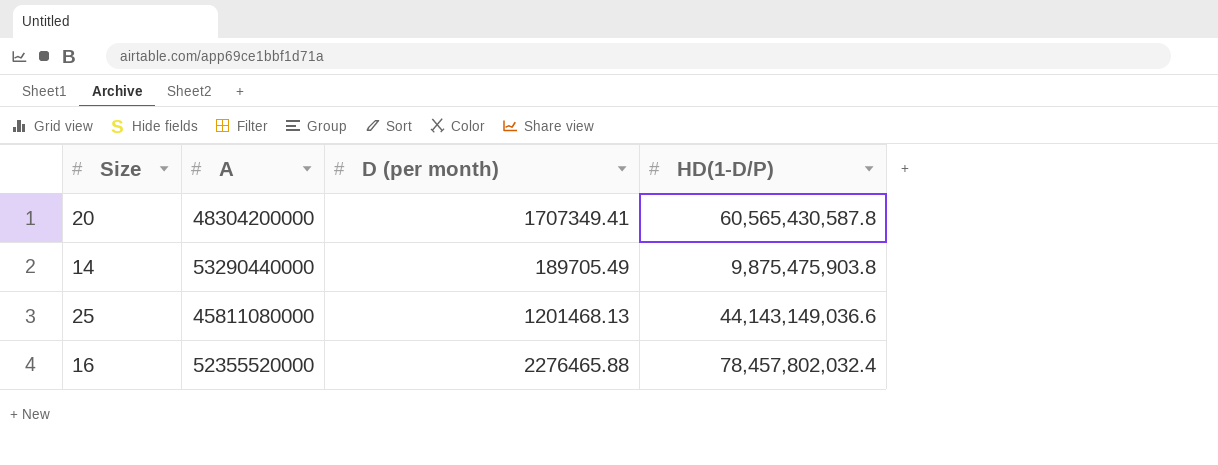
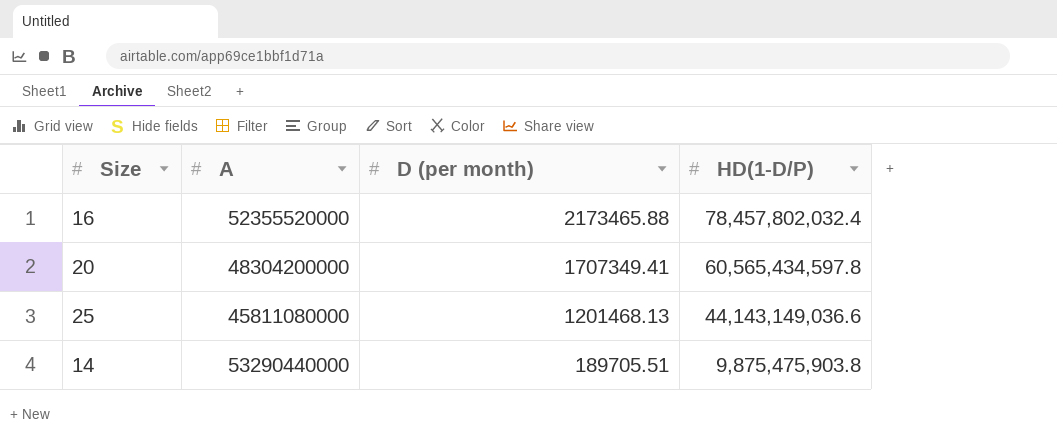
row order: none -> D (per month) descending
16 | D (per month): 2276465.88 -> 2173465.88
20 | HD(1-D/P): 60,565,430,587.8 -> 60,565,434,597.8
14 | D (per month): 189705.49 -> 189705.51

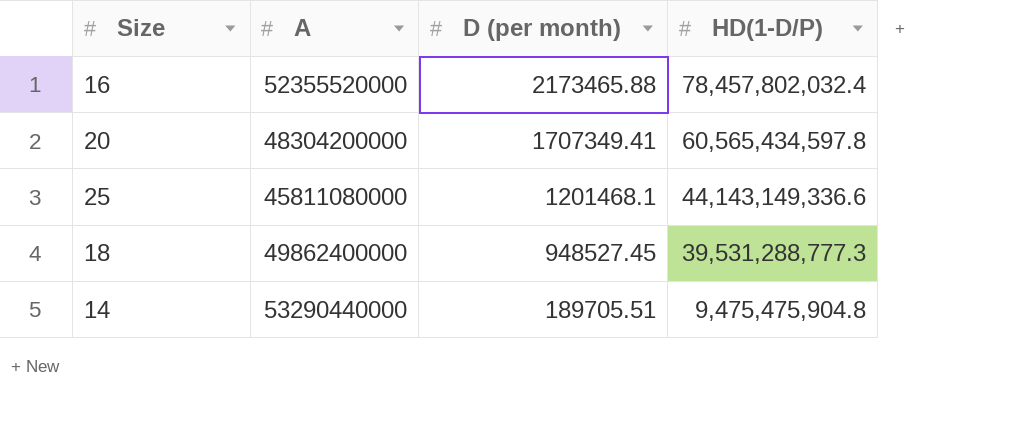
25 | D (per month): 1201468.13 -> 1201468.1
25 | HD(1-D/P): 44,143,149,036.6 -> 44,143,149,336.6
row 18: none -> 49862400000 | 948527.45 | 39,531,288,777.3
14 | HD(1-D/P): 9,875,475,903.8 -> 9,475,475,904.8

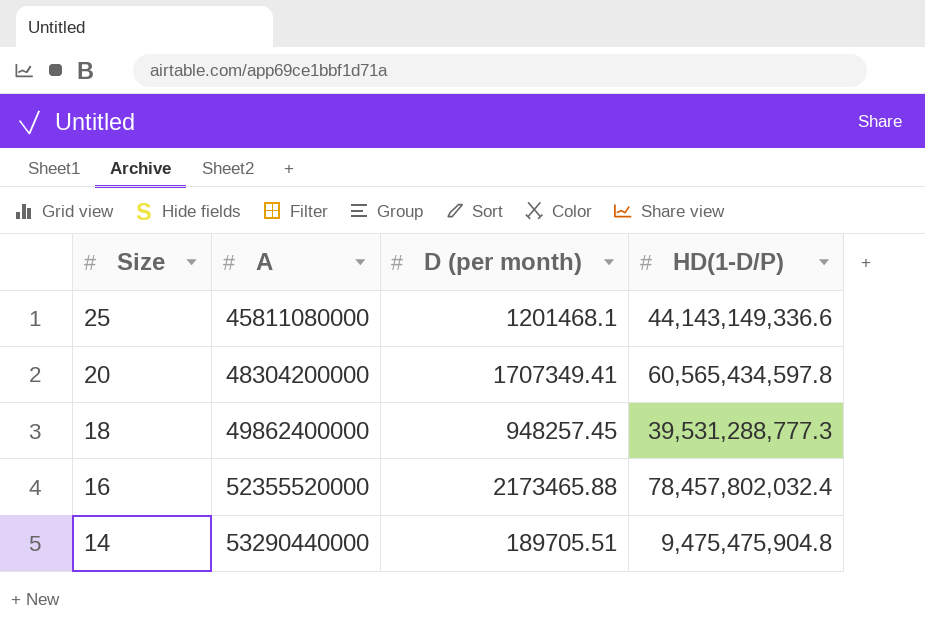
row order: D (per month) descending -> Size descending
18 | D (per month): 948527.45 -> 948257.45

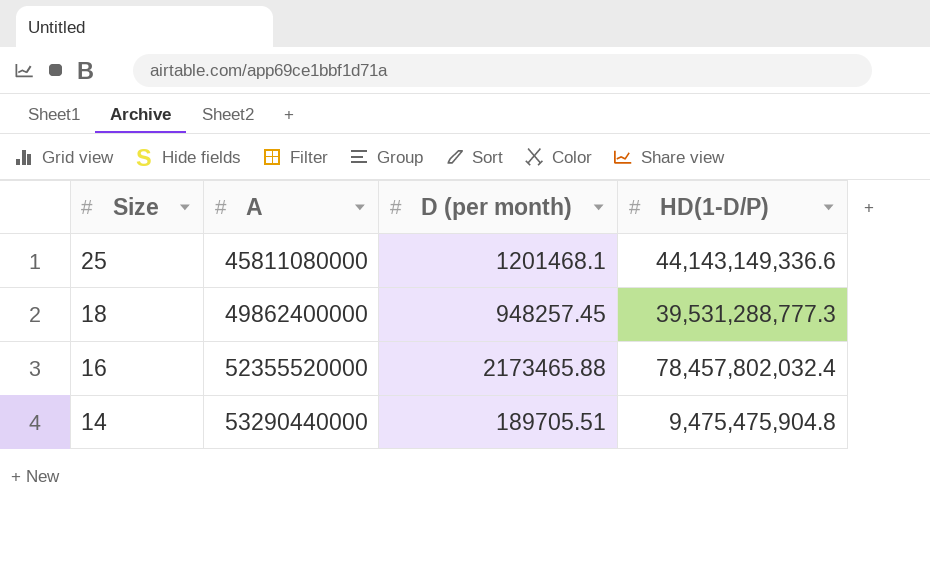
row 20: 48304200000 | 1707349.41 | 60,565,434,597.8 -> none

